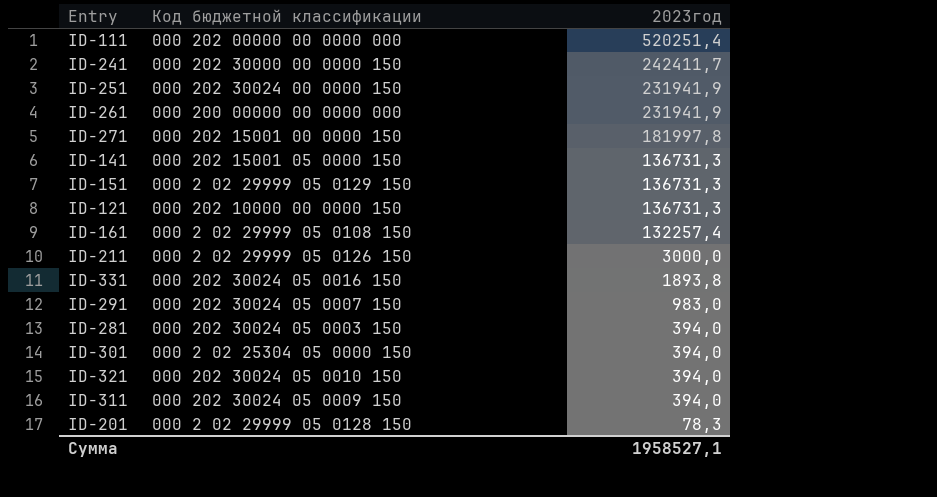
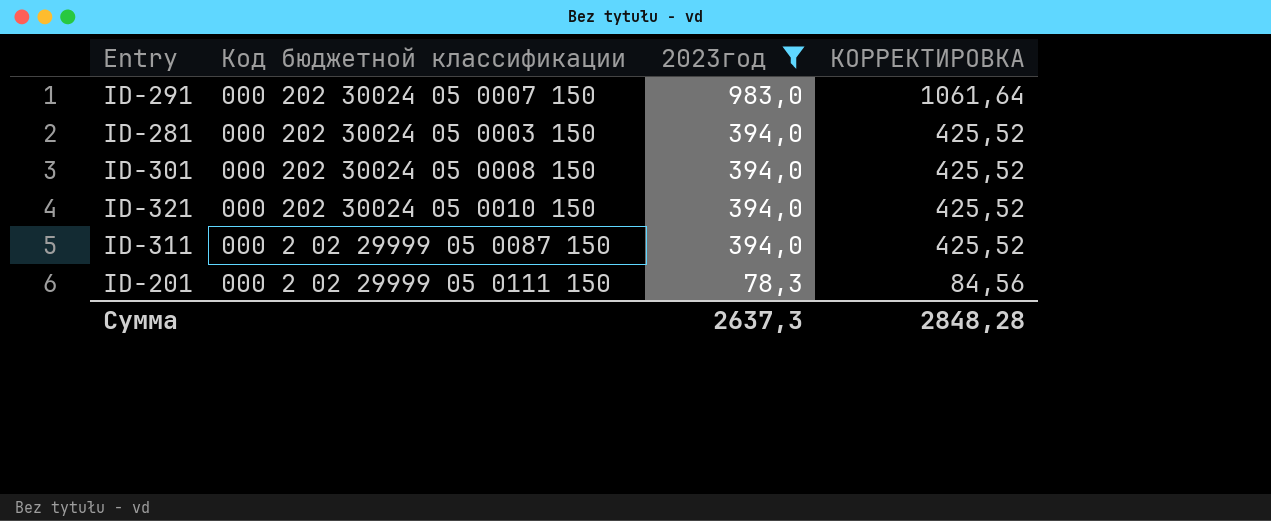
filter: none -> 2023год <= 983,0
column КОРРЕКТИРОВКА | formula: none -> [2023год] * 1,08
ID-301 | Код бюджетной классификации: 000 2 02 25304 05 0000 150 -> 000 202 30024 05 0008 150
ID-311 | Код бюджетной классификации: 000 202 30024 05 0009 150 -> 000 2 02 29999 05 0087 150
ID-201 | Код бюджетной классификации: 000 2 02 29999 05 0128 150 -> 000 2 02 29999 05 0111 150
Сумма | 2023год: 1958527,1 -> 2637,3

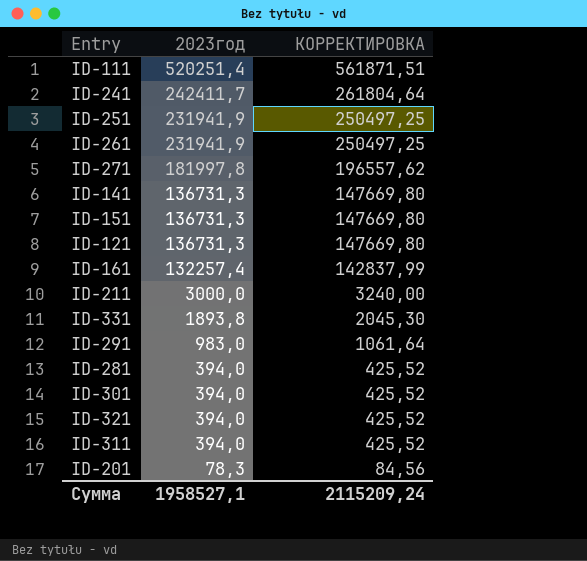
filter: 2023год <= 983,0 -> none
column Код бюджетной классификации | position: 2 -> none
Сумма | 2023год: 2637,3 -> 1958527,1
Сумма | КОРРЕКТИРОВКА: 2848,28 -> 2115209,24

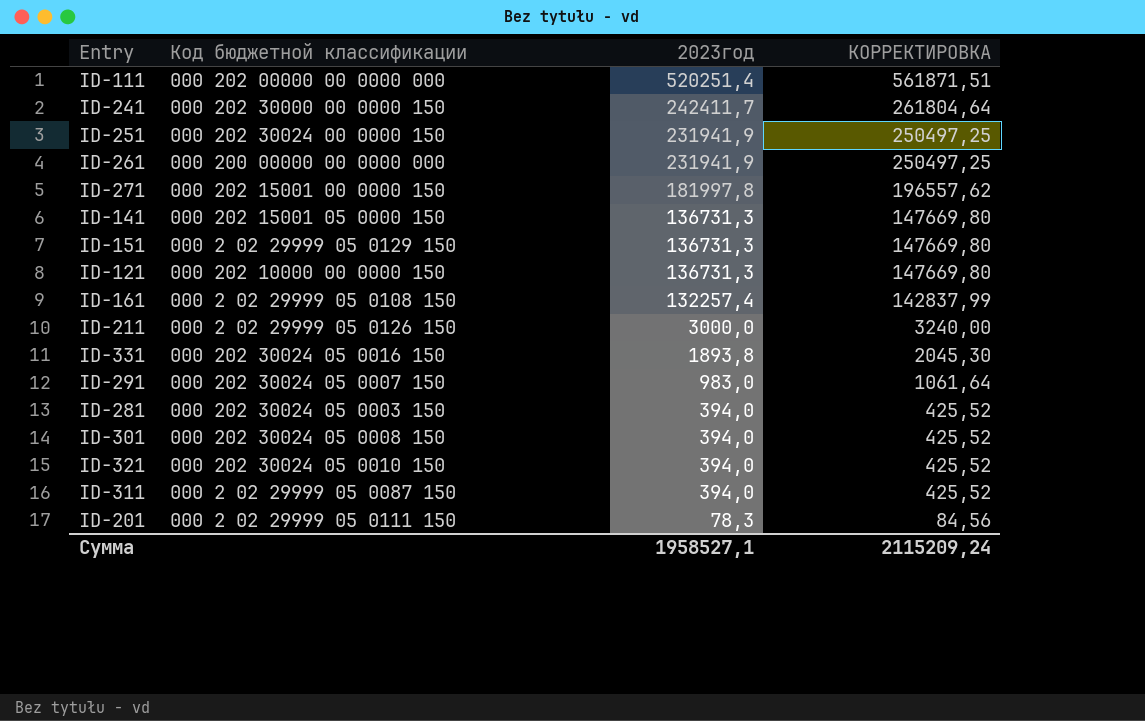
column Код бюджетной классификации | position: none -> 2

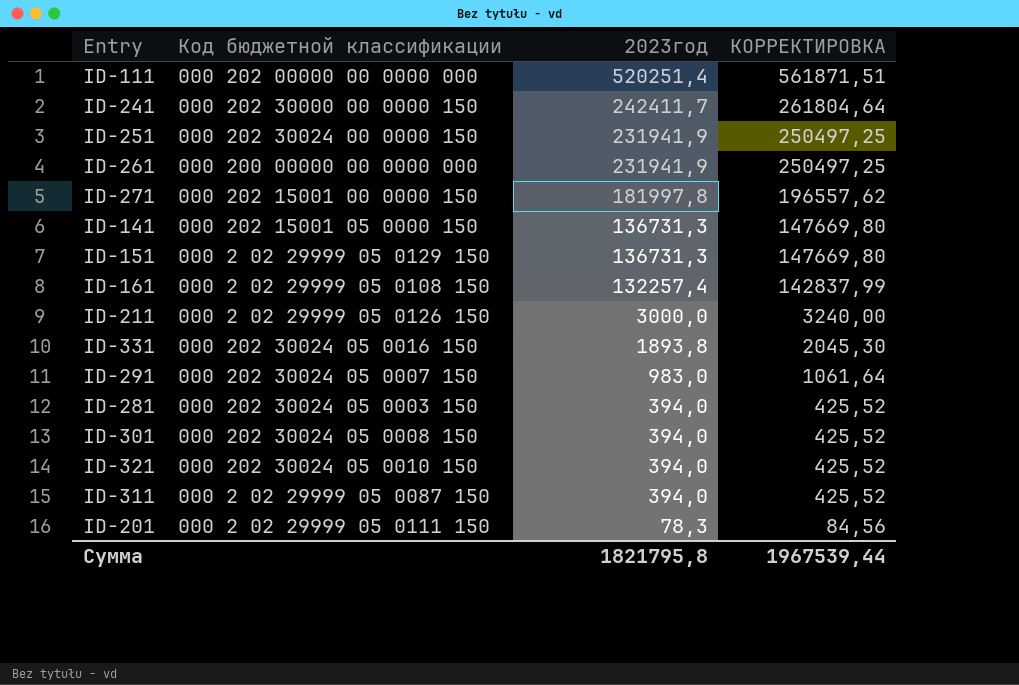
row ID-121: 000 202 10000 00 0000 150 | 136731,3 | 147669,80 -> none
Сумма | 2023год: 1958527,1 -> 1821795,8
Сумма | КОРРЕКТИРОВКА: 2115209,24 -> 1967539,44

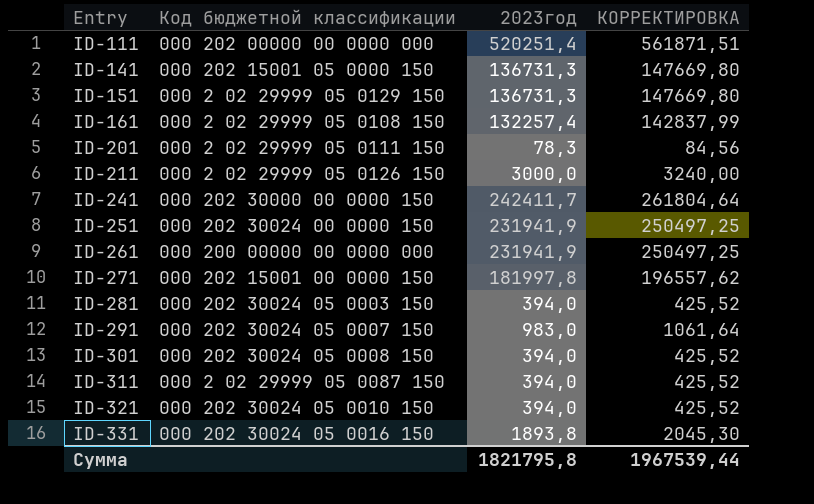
row order: 2023год descending -> Entry ascending

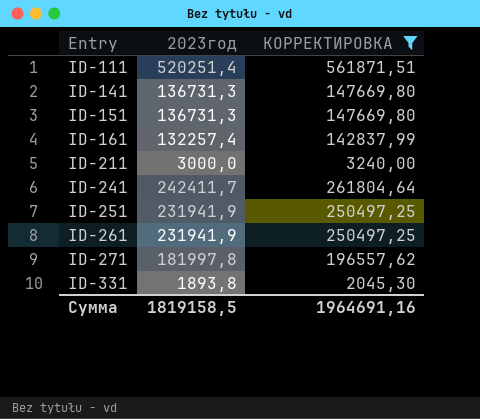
filter: none -> КОРРЕКТИРОВКА >= 2045,30
column Код бюджетной классификации | position: 2 -> none
Сумма | 2023год: 1821795,8 -> 1819158,5
Сумма | КОРРЕКТИРОВКА: 1967539,44 -> 1964691,16

